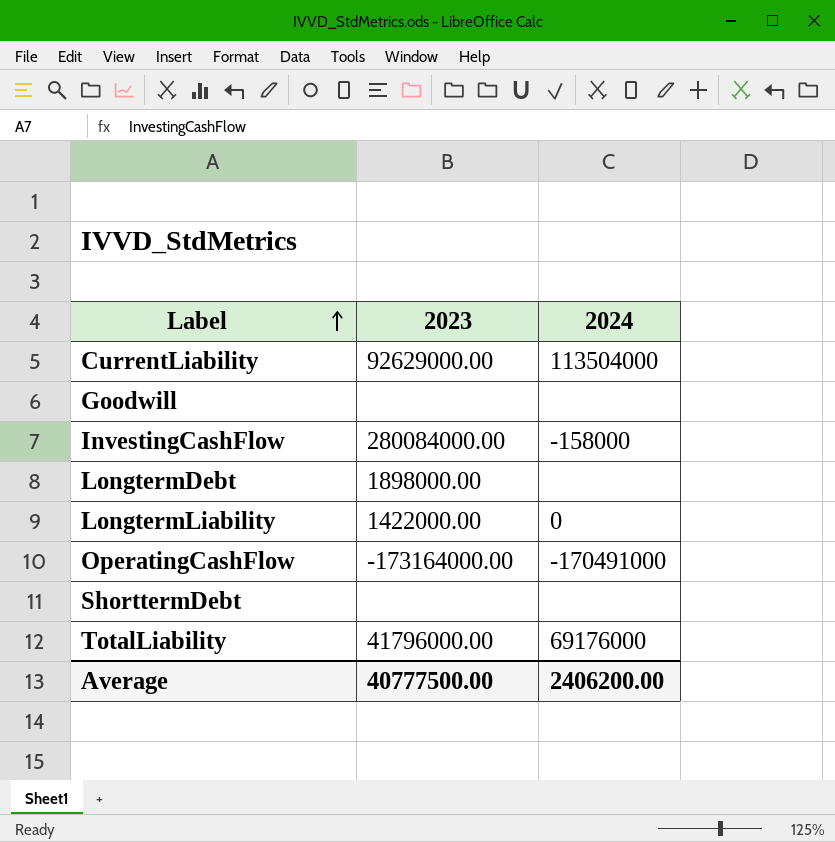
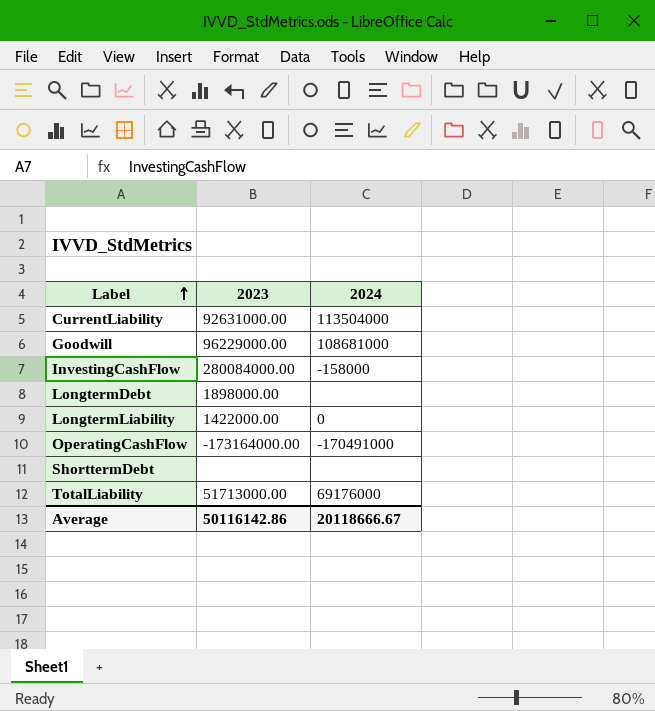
CurrentLiability | 2023: 92629000.00 -> 92631000.00
Goodwill | 2023: none -> 96229000.00
Goodwill | 2024: none -> 108681000
TotalLiability | 2023: 41796000.00 -> 51713000.00
Average | 2023: 40777500.00 -> 50116142.86
Average | 2024: 2406200.00 -> 20118666.67

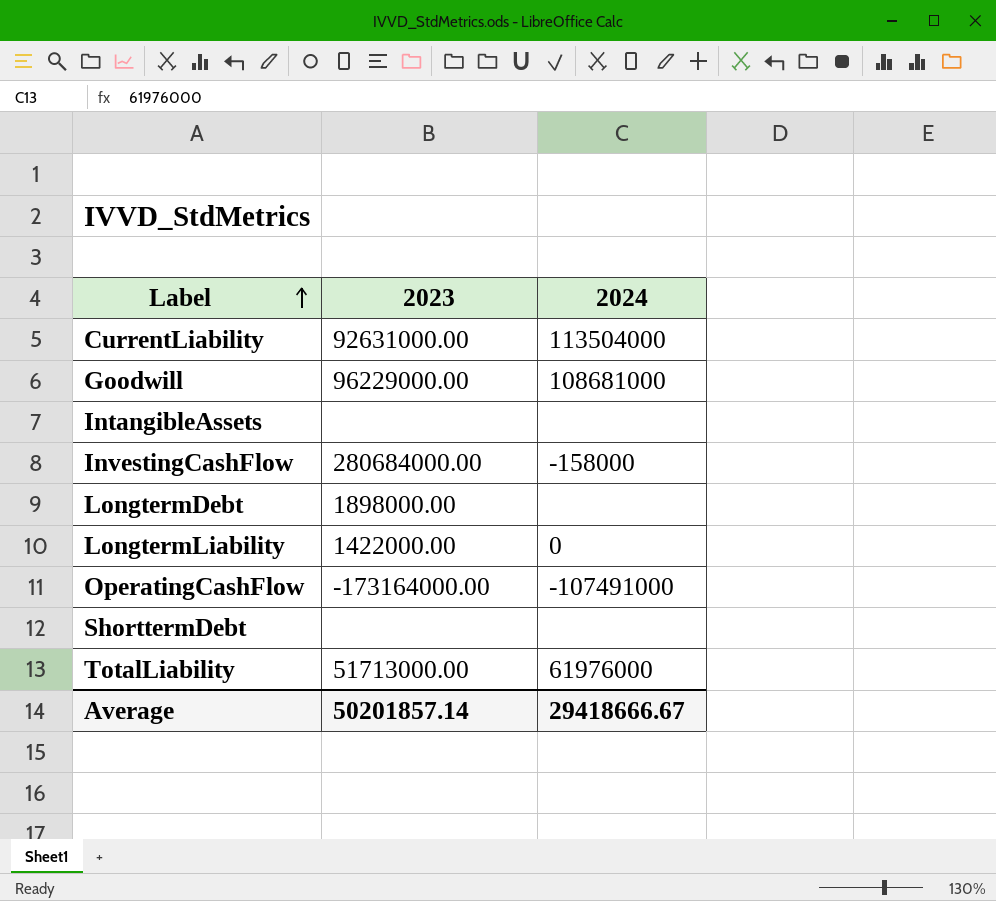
row IntangibleAssets: none -> none | none
InvestingCashFlow | 2023: 280084000.00 -> 280684000.00
OperatingCashFlow | 2024: -170491000 -> -107491000
TotalLiability | 2024: 69176000 -> 61976000
Average | 2023: 50116142.86 -> 50201857.14
Average | 2024: 20118666.67 -> 29418666.67

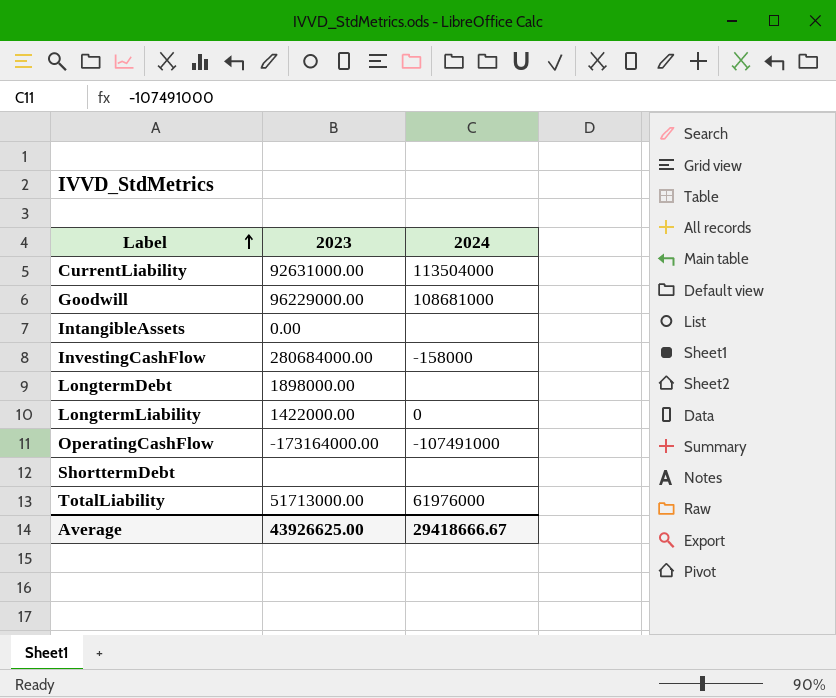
IntangibleAssets | 2023: none -> 0.00
Average | 2023: 50201857.14 -> 43926625.00

